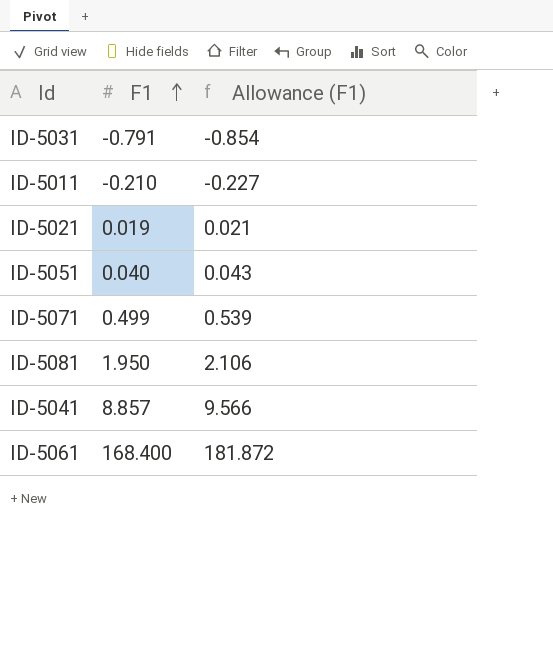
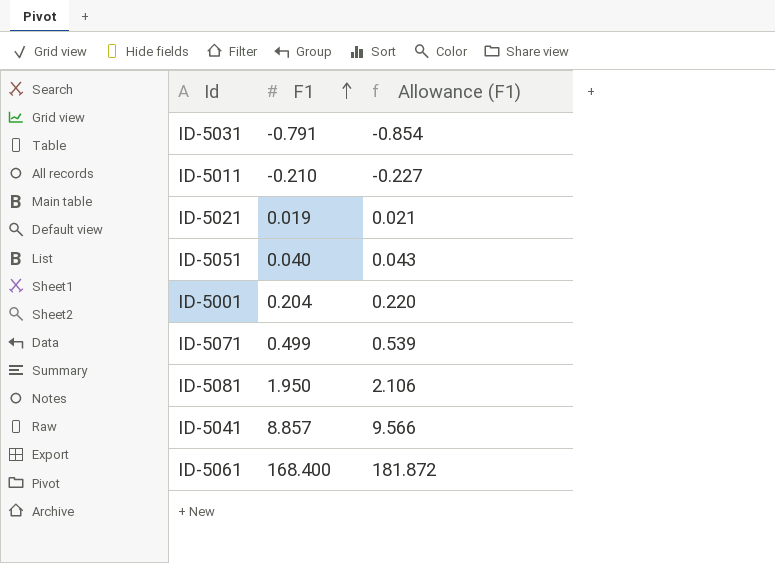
row ID-5001: none -> 0.204 | 0.220

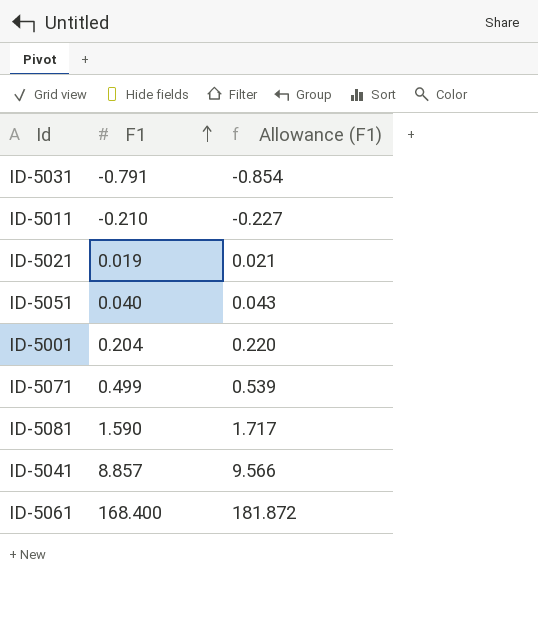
ID-5081 | F1: 1.950 -> 1.590
ID-5081 | Allowance (F1): 2.106 -> 1.717

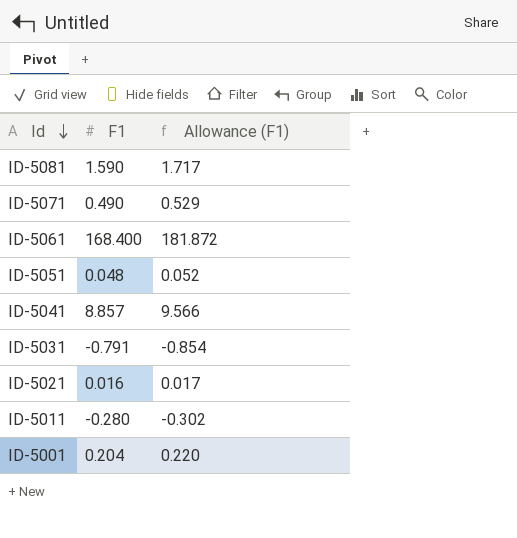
row order: F1 ascending -> Id descending
ID-5071 | F1: 0.499 -> 0.490
ID-5071 | Allowance (F1): 0.539 -> 0.529
ID-5051 | F1: 0.040 -> 0.048
ID-5051 | Allowance (F1): 0.043 -> 0.052
ID-5021 | F1: 0.019 -> 0.016
ID-5021 | Allowance (F1): 0.021 -> 0.017
ID-5011 | F1: -0.210 -> -0.280
ID-5011 | Allowance (F1): -0.227 -> -0.302

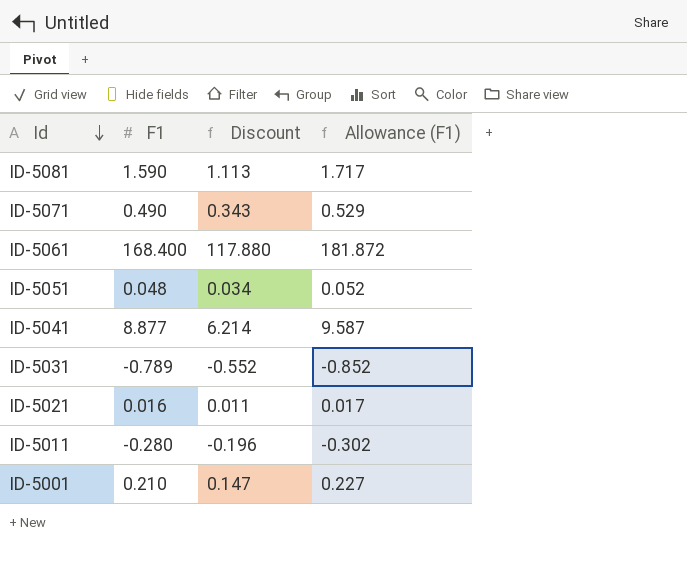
column Discount | formula: none -> [F1] * 0.7
ID-5041 | F1: 8.857 -> 8.877
ID-5041 | Allowance (F1): 9.566 -> 9.587
ID-5031 | F1: -0.791 -> -0.789
ID-5031 | Allowance (F1): -0.854 -> -0.852
ID-5001 | F1: 0.204 -> 0.210
ID-5001 | Allowance (F1): 0.220 -> 0.227

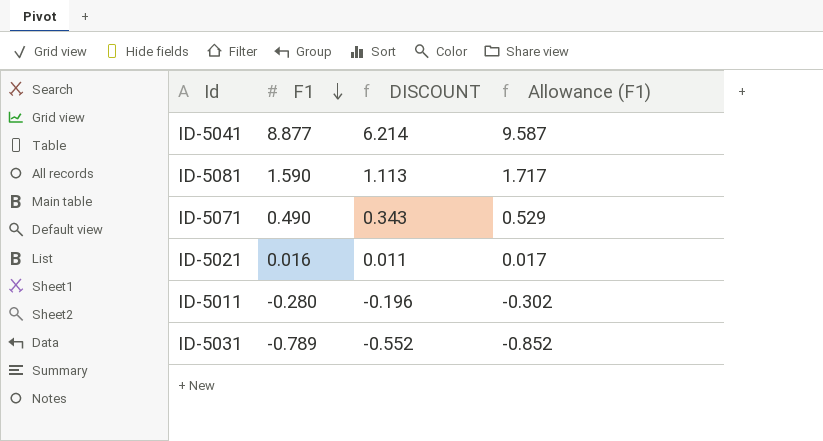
row order: Id descending -> F1 descending
column name: Discount -> DISCOUNT
row ID-5061: 168.400 | 117.880 | 181.872 -> none
row ID-5051: 0.048 | 0.034 | 0.052 -> none
row ID-5001: 0.210 | 0.147 | 0.227 -> none

